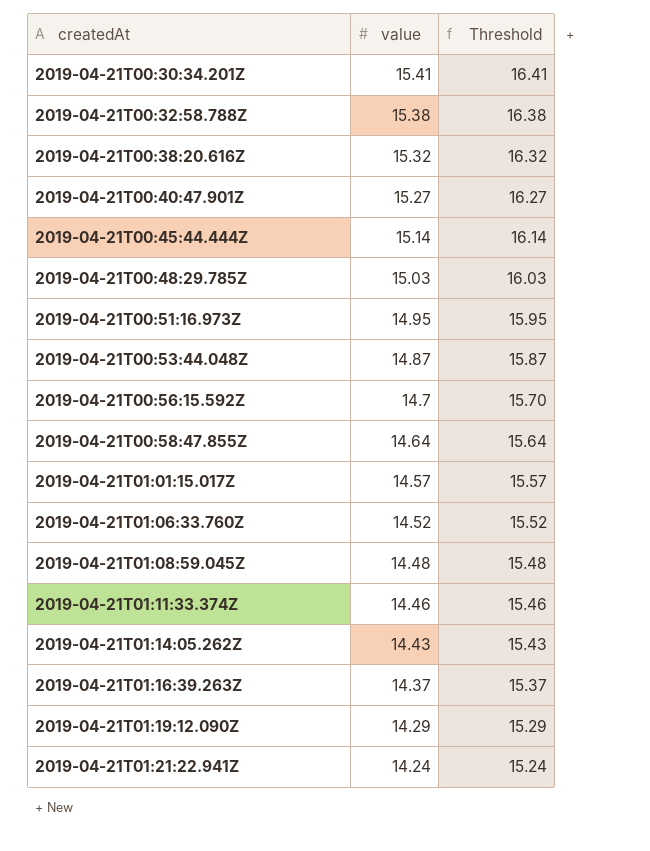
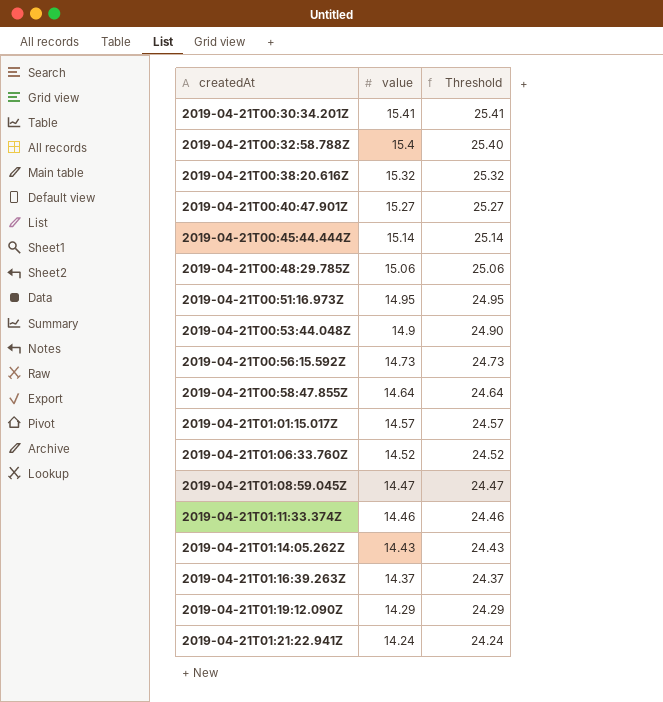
column Threshold | formula: [value] + 1 -> [value] + 10
2019-04-21T00:32:58.788Z | value: 15.38 -> 15.4
2019-04-21T00:48:29.785Z | value: 15.03 -> 15.06
2019-04-21T00:53:44.048Z | value: 14.87 -> 14.9
2019-04-21T00:56:15.592Z | value: 14.7 -> 14.73
2019-04-21T01:08:59.045Z | value: 14.48 -> 14.47

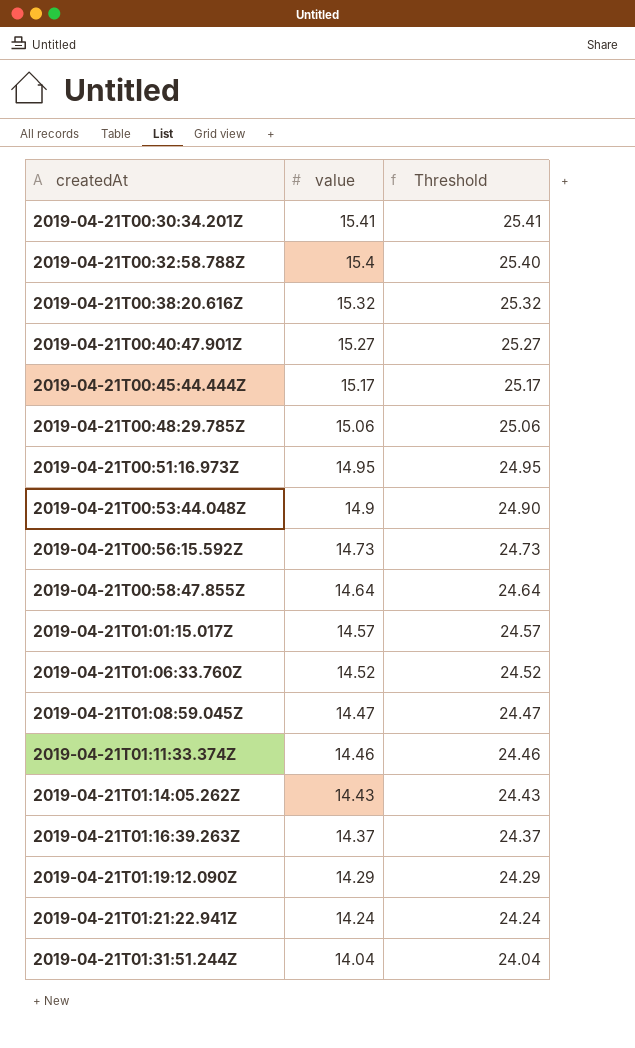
2019-04-21T00:45:44.444Z | value: 15.14 -> 15.17
2019-04-21T00:45:44.444Z | Threshold: 25.14 -> 25.17
row 2019-04-21T01:31:51.244Z: none -> 14.04 | 24.04

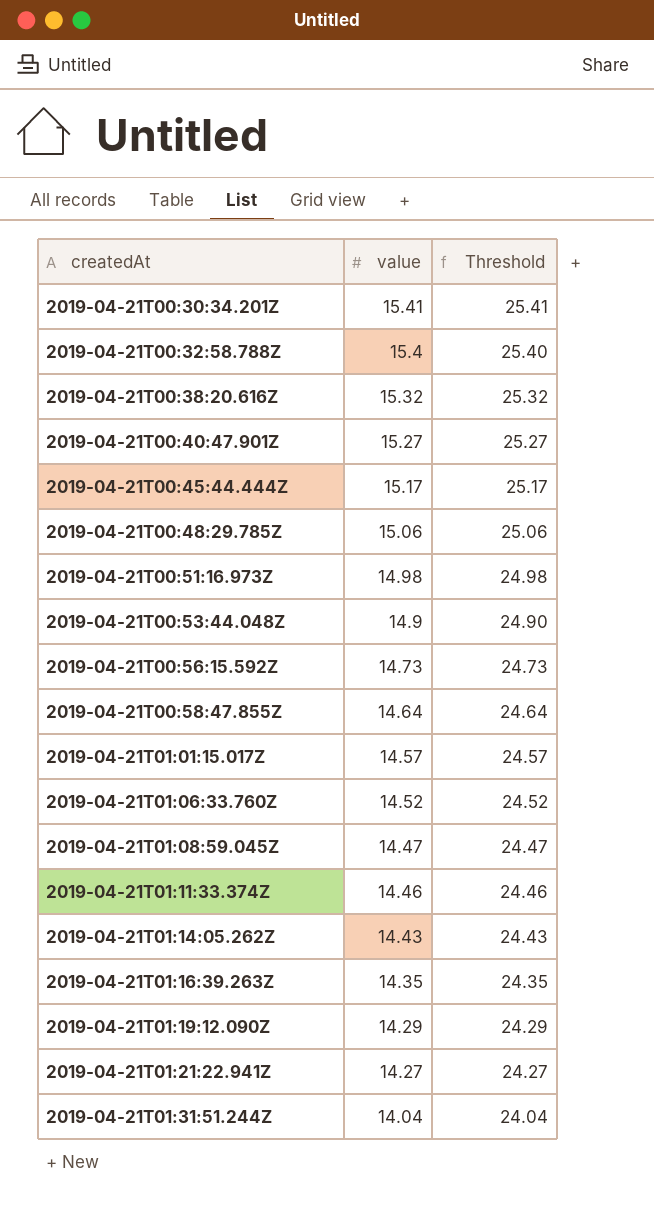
2019-04-21T00:51:16.973Z | value: 14.95 -> 14.98
2019-04-21T00:51:16.973Z | Threshold: 24.95 -> 24.98
2019-04-21T01:16:39.263Z | value: 14.37 -> 14.35
2019-04-21T01:16:39.263Z | Threshold: 24.37 -> 24.35
2019-04-21T01:21:22.941Z | value: 14.24 -> 14.27
2019-04-21T01:21:22.941Z | Threshold: 24.24 -> 24.27

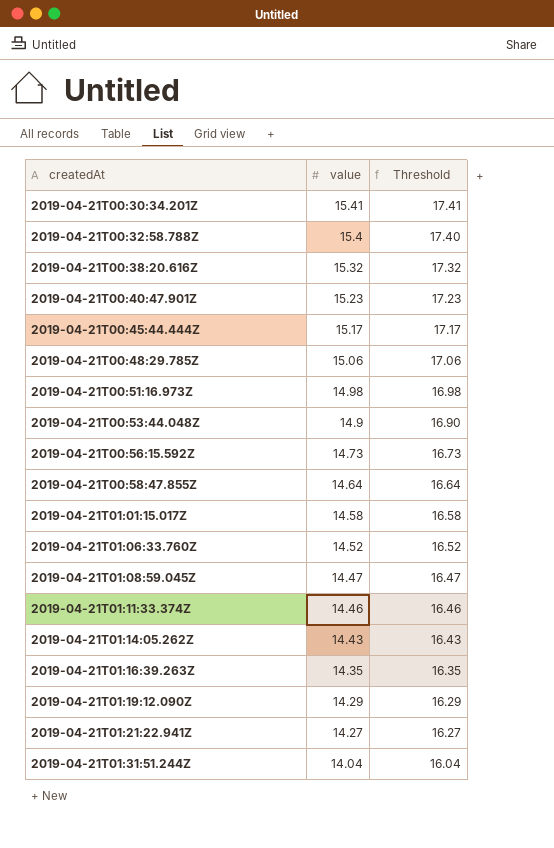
column Threshold | formula: [value] + 10 -> [value] + 2
2019-04-21T00:40:47.901Z | value: 15.27 -> 15.23
2019-04-21T01:01:15.017Z | value: 14.57 -> 14.58

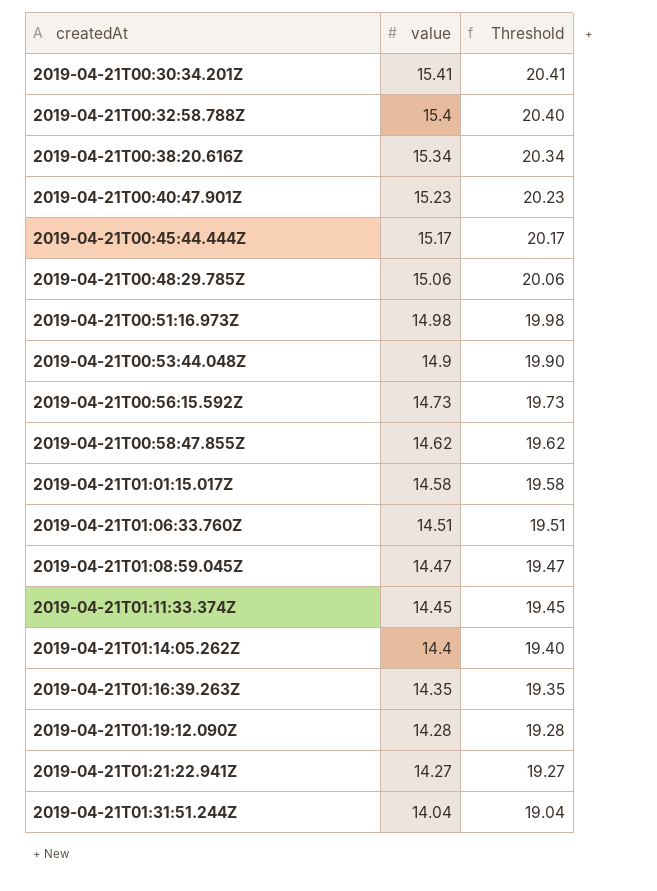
column Threshold | formula: [value] + 2 -> [value] + 5
2019-04-21T00:38:20.616Z | value: 15.32 -> 15.34
2019-04-21T00:58:47.855Z | value: 14.64 -> 14.62
2019-04-21T01:06:33.760Z | value: 14.52 -> 14.51
2019-04-21T01:11:33.374Z | value: 14.46 -> 14.45
2019-04-21T01:14:05.262Z | value: 14.43 -> 14.4
2019-04-21T01:19:12.090Z | value: 14.29 -> 14.28

